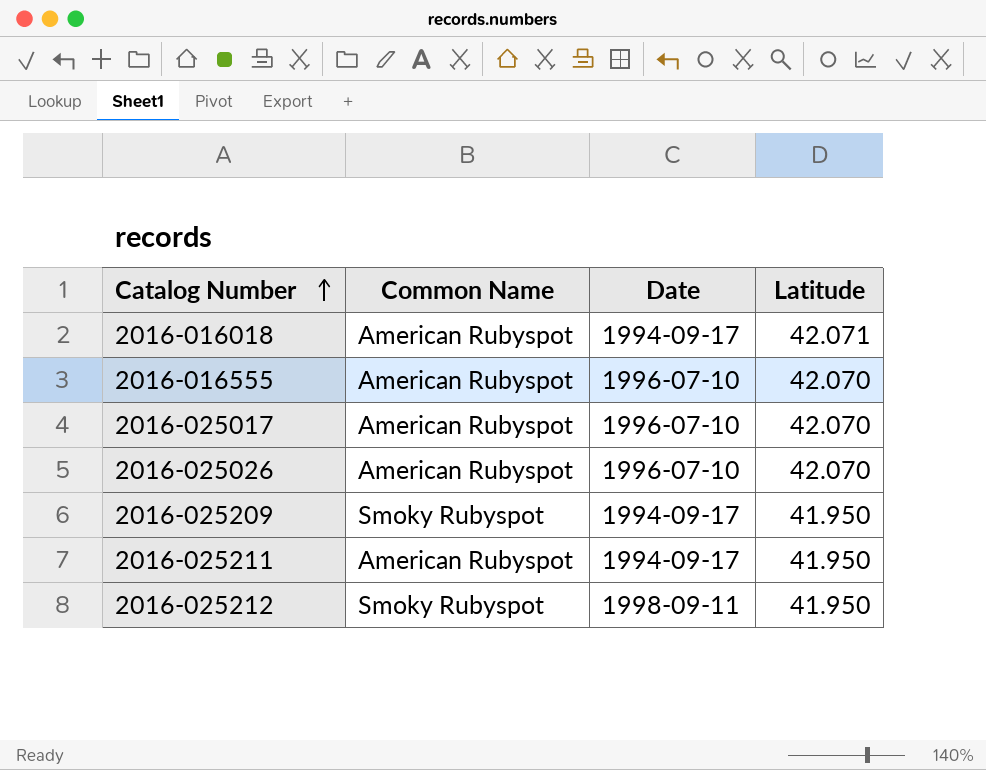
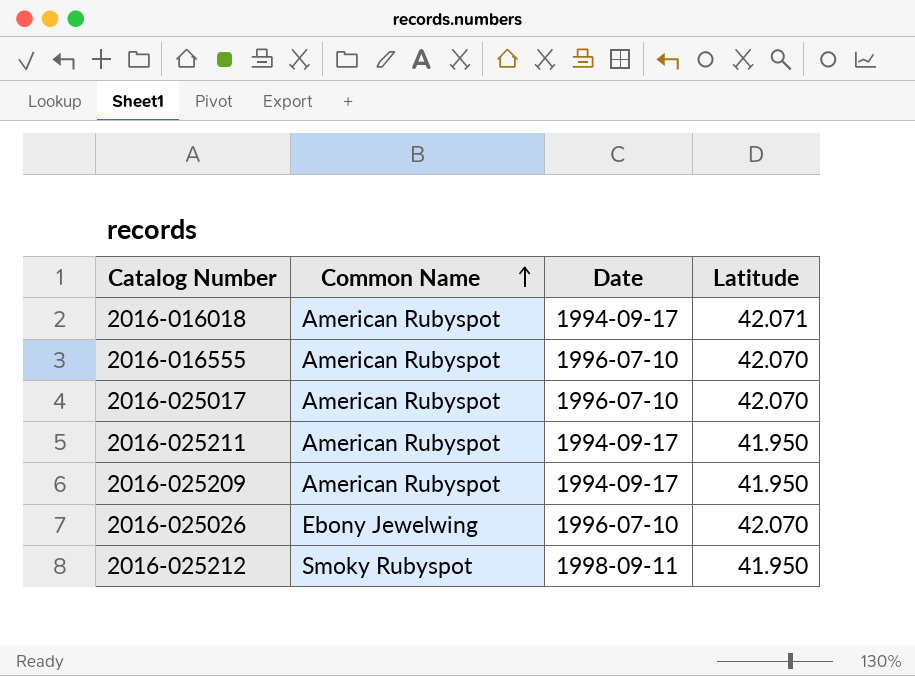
row order: Catalog Number ascending -> Common Name ascending
2016-025209 | Common Name: Smoky Rubyspot -> American Rubyspot
2016-025026 | Common Name: American Rubyspot -> Ebony Jewelwing

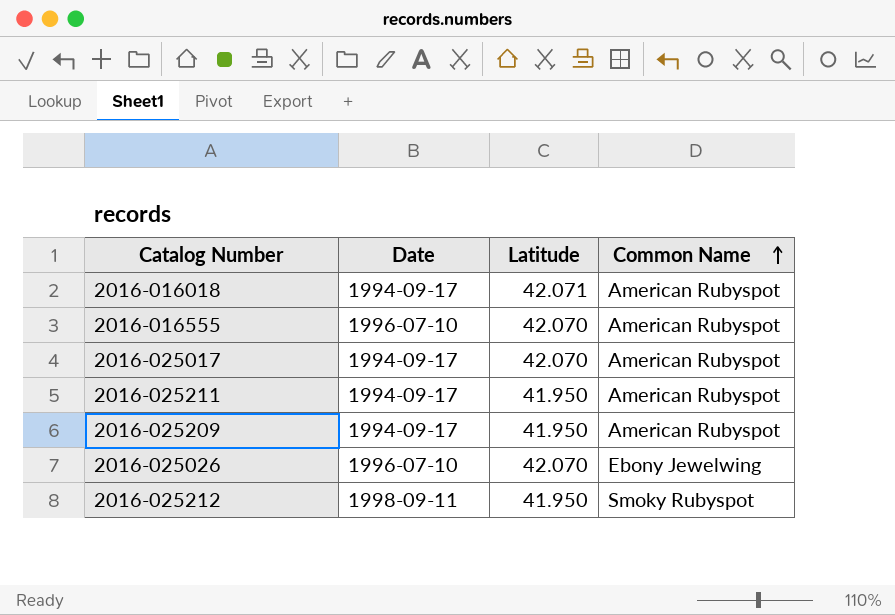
column Common Name | position: 2 -> 4
2016-025017 | Date: 1996-07-10 -> 1994-09-17

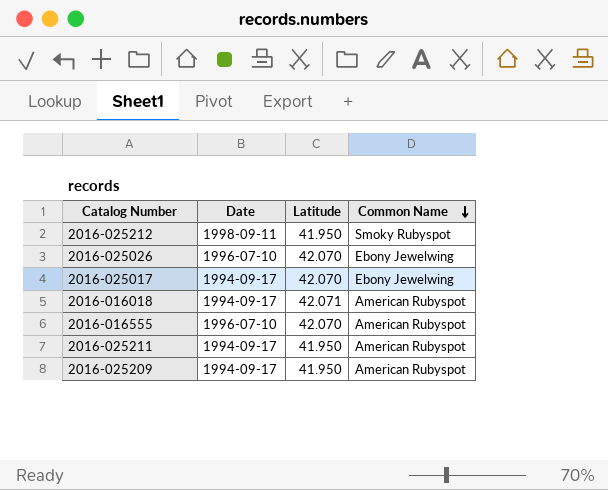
row order: Common Name ascending -> Common Name descending
2016-025017 | Common Name: American Rubyspot -> Ebony Jewelwing

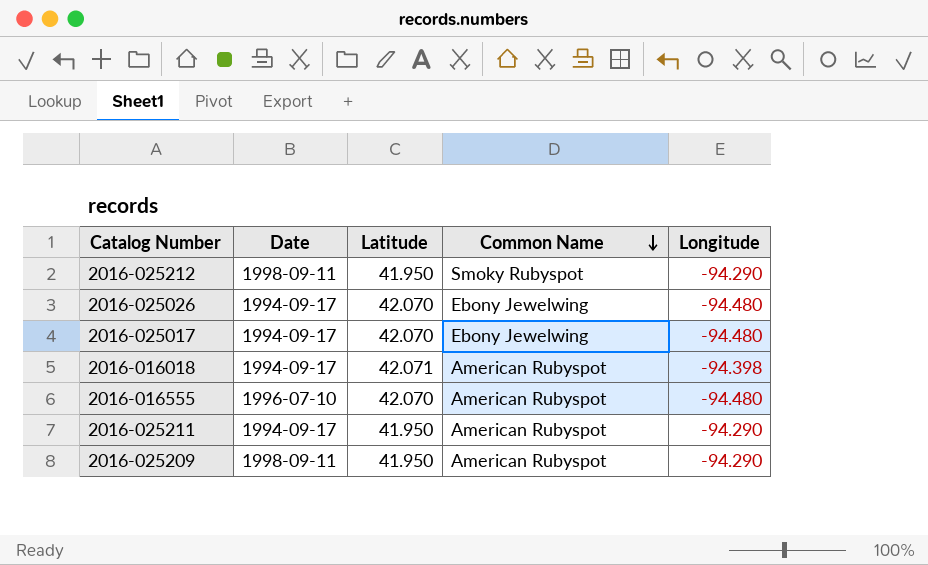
column Longitude | position: none -> 5
2016-025026 | Date: 1996-07-10 -> 1994-09-17
2016-025209 | Date: 1994-09-17 -> 1998-09-11

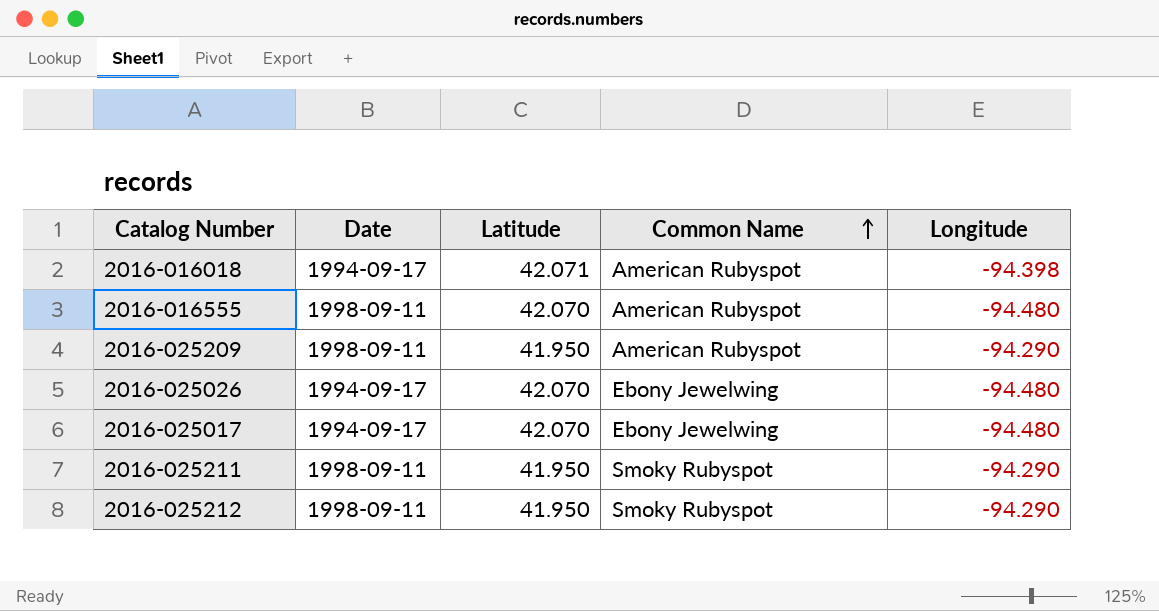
row order: Common Name descending -> Common Name ascending
2016-016555 | Date: 1996-07-10 -> 1998-09-11
2016-025211 | Date: 1994-09-17 -> 1998-09-11
2016-025211 | Common Name: American Rubyspot -> Smoky Rubyspot

